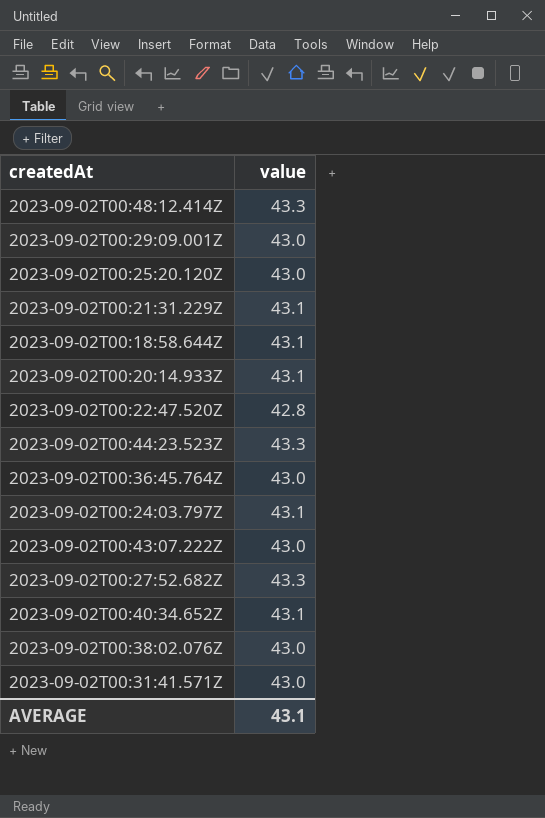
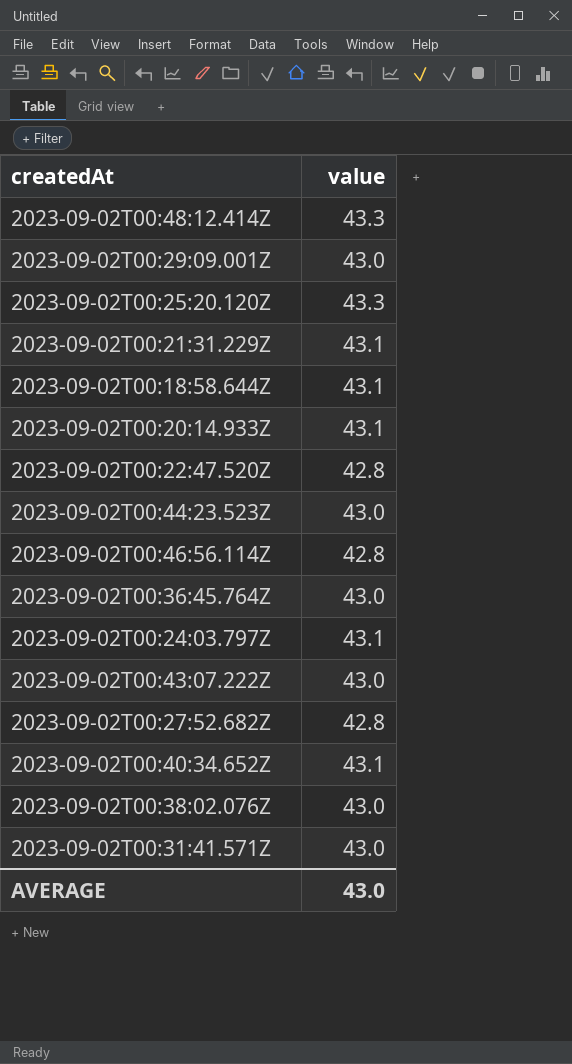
2023-09-02T00:25:20.120Z | value: 43.0 -> 43.3
2023-09-02T00:44:23.523Z | value: 43.3 -> 43.0
row 2023-09-02T00:46:56.114Z: none -> 42.8
2023-09-02T00:27:52.682Z | value: 43.3 -> 42.8
AVERAGE | value: 43.1 -> 43.0

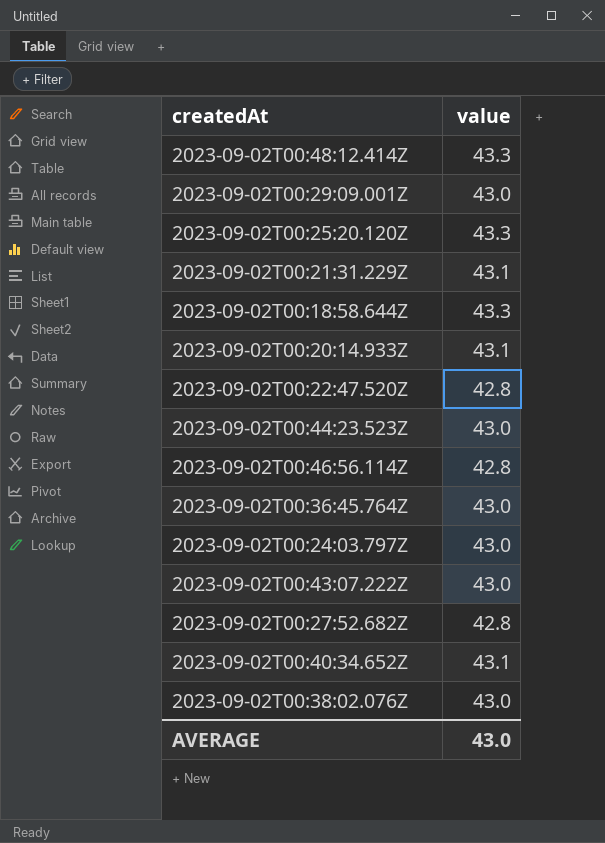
row 2023-09-02T00:31:41.571Z: 43.0 -> none
2023-09-02T00:18:58.644Z | value: 43.1 -> 43.3
2023-09-02T00:24:03.797Z | value: 43.1 -> 43.0

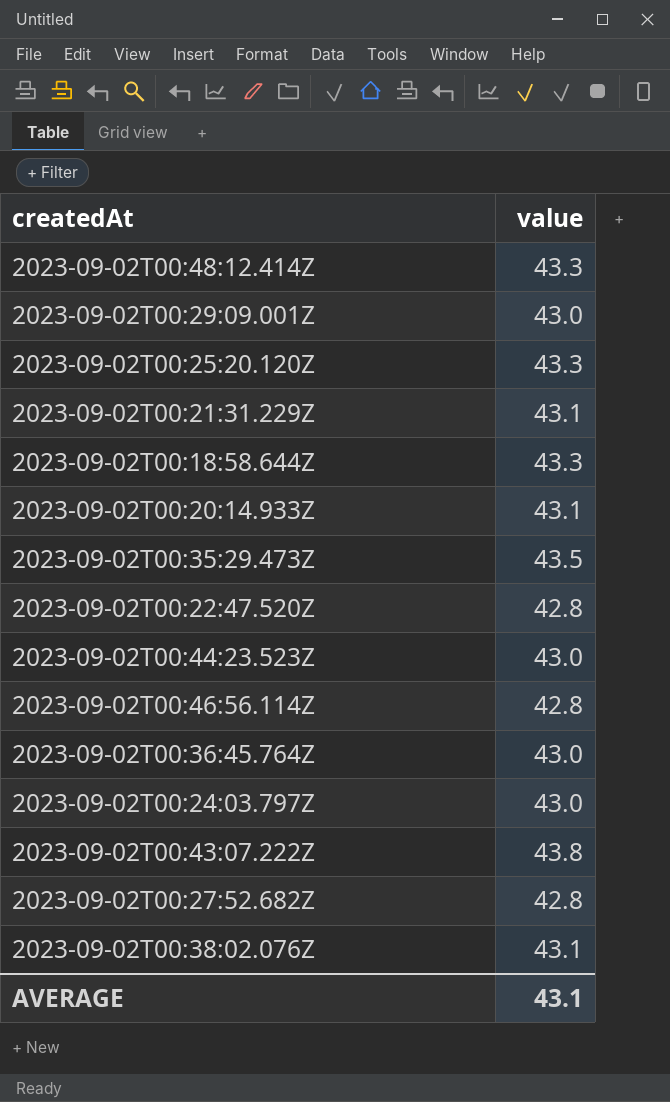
row 2023-09-02T00:40:34.652Z: 43.1 -> none
row 2023-09-02T00:35:29.473Z: none -> 43.5
2023-09-02T00:43:07.222Z | value: 43.0 -> 43.8
2023-09-02T00:38:02.076Z | value: 43.0 -> 43.1
AVERAGE | value: 43.0 -> 43.1

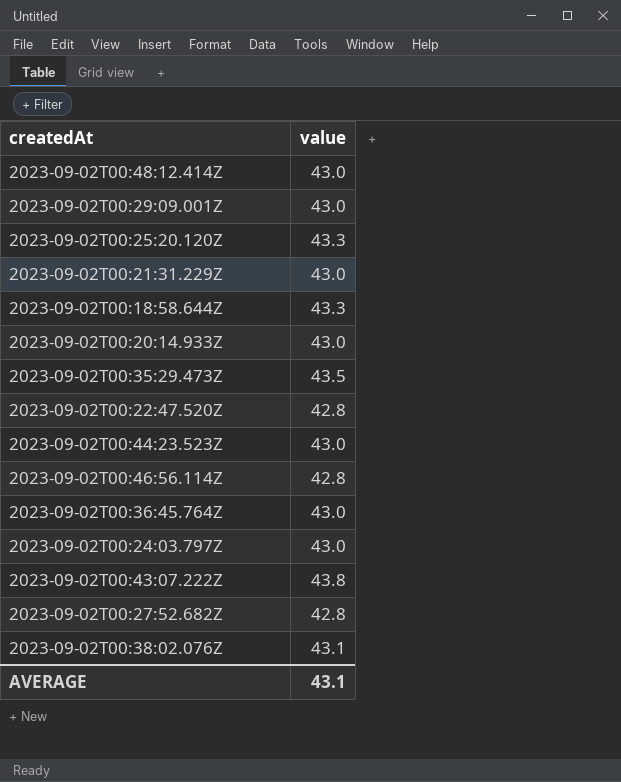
2023-09-02T00:48:12.414Z | value: 43.3 -> 43.0
2023-09-02T00:21:31.229Z | value: 43.1 -> 43.0
2023-09-02T00:20:14.933Z | value: 43.1 -> 43.0

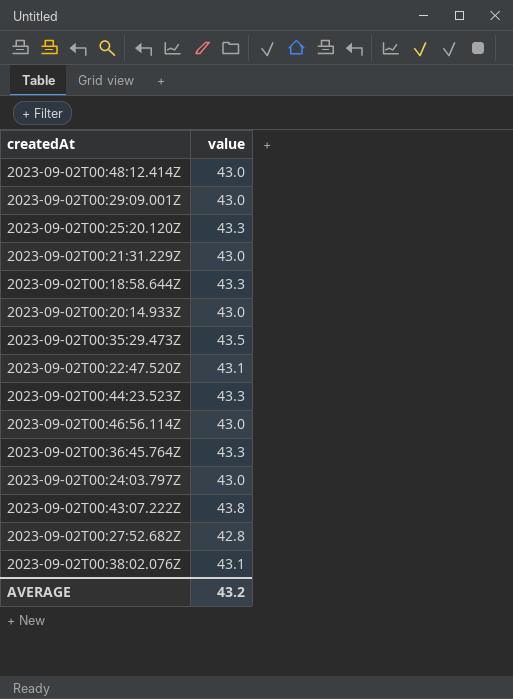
2023-09-02T00:22:47.520Z | value: 42.8 -> 43.1
2023-09-02T00:44:23.523Z | value: 43.0 -> 43.3
2023-09-02T00:46:56.114Z | value: 42.8 -> 43.0
2023-09-02T00:36:45.764Z | value: 43.0 -> 43.3
AVERAGE | value: 43.1 -> 43.2

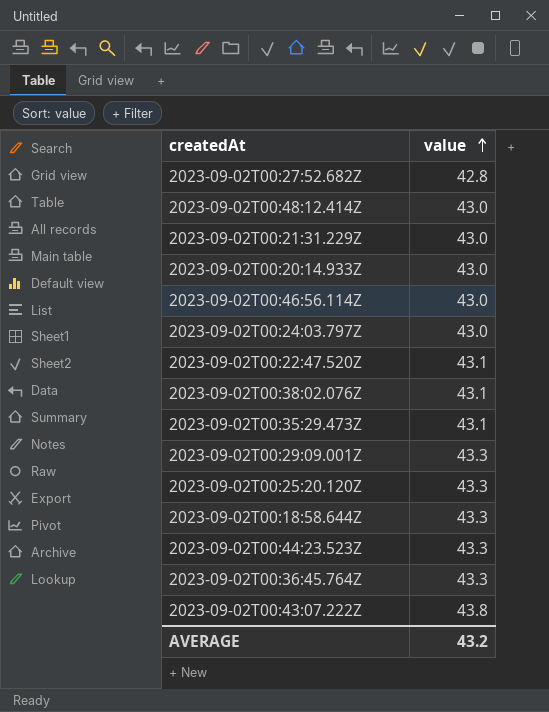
row order: none -> value ascending
2023-09-02T00:35:29.473Z | value: 43.5 -> 43.1
2023-09-02T00:29:09.001Z | value: 43.0 -> 43.3

